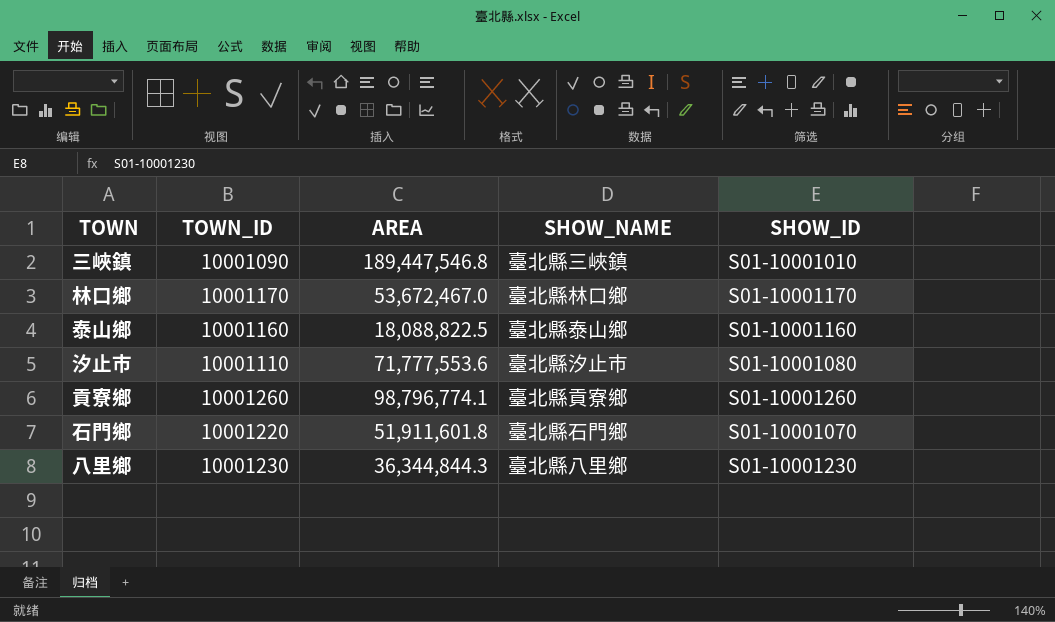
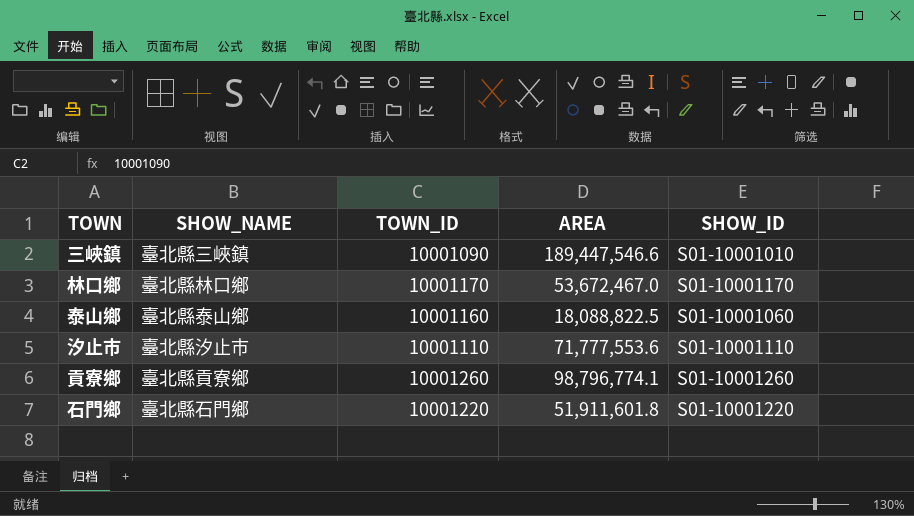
column SHOW_NAME | position: 4 -> 2
row 八里鄉: 10001230 | 36,344,844.3 | 臺北縣八里鄉 | S01-10001230 -> none
三峽鎮 | AREA: 189,447,546.8 -> 189,447,546.6
泰山鄉 | SHOW_ID: S01-10001160 -> S01-10001060
汐止市 | SHOW_ID: S01-10001080 -> S01-10001110
石門鄉 | SHOW_ID: S01-10001070 -> S01-10001220

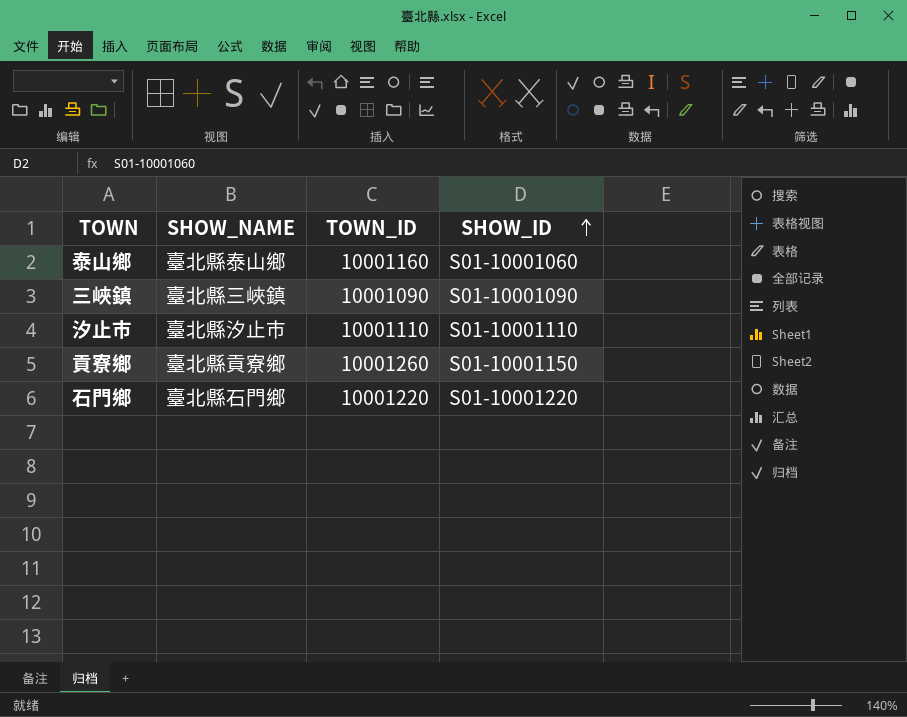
row order: none -> SHOW_ID ascending
column AREA | position: 4 -> none
row 林口鄉: 臺北縣林口鄉 | 10001170 | 53,672,467.0 | S01-10001170 -> none
三峽鎮 | SHOW_ID: S01-10001010 -> S01-10001090
貢寮鄉 | SHOW_ID: S01-10001260 -> S01-10001150

